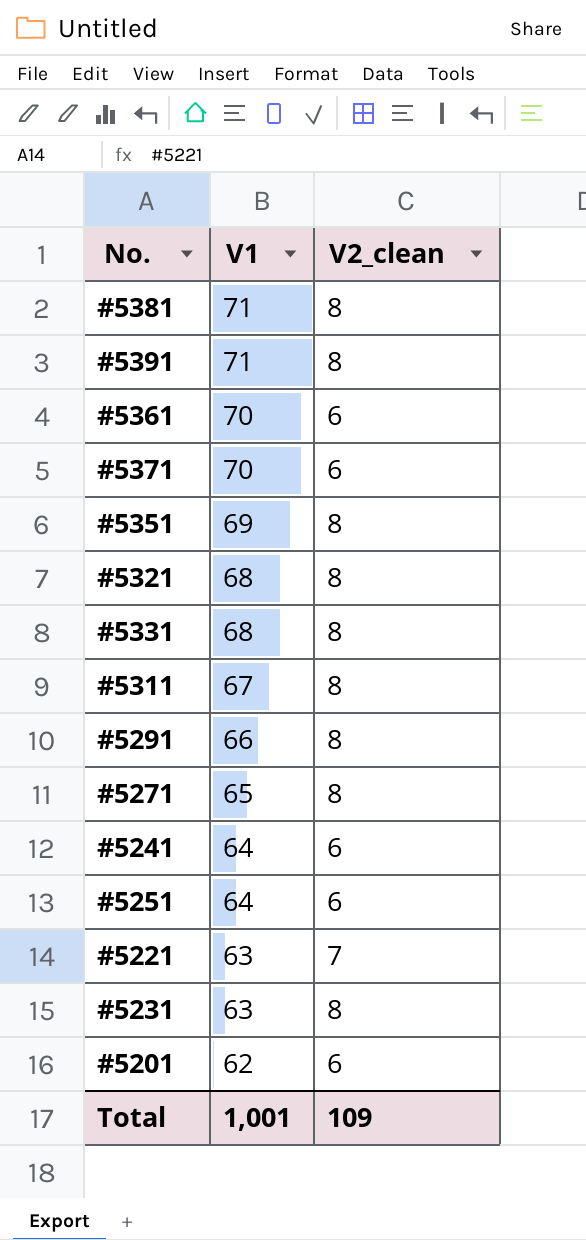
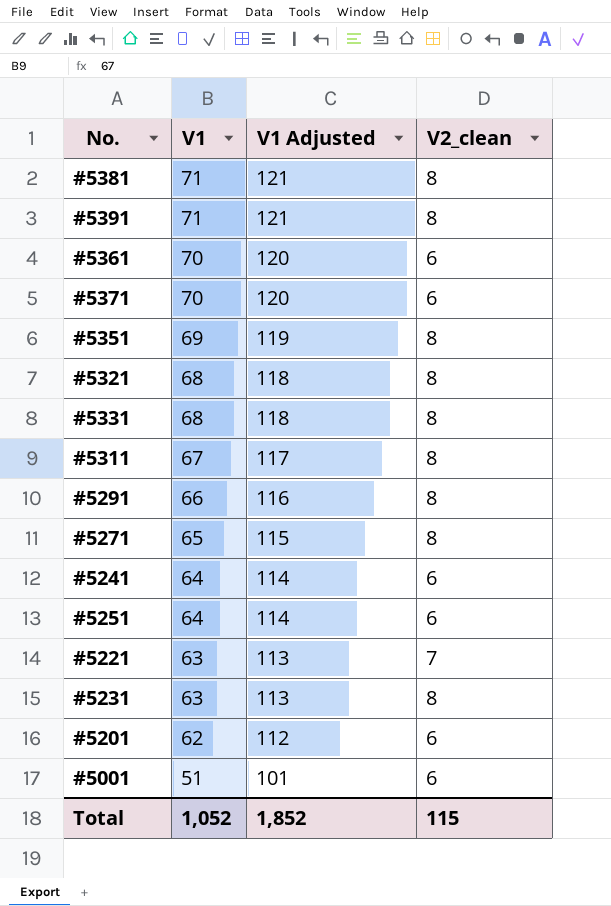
column V1 Adjusted | formula: none -> [V1] + 50
row #5001: none -> 51 | 101 | 6
Total | V1: 1,001 -> 1,052
Total | V2_clean: 109 -> 115

